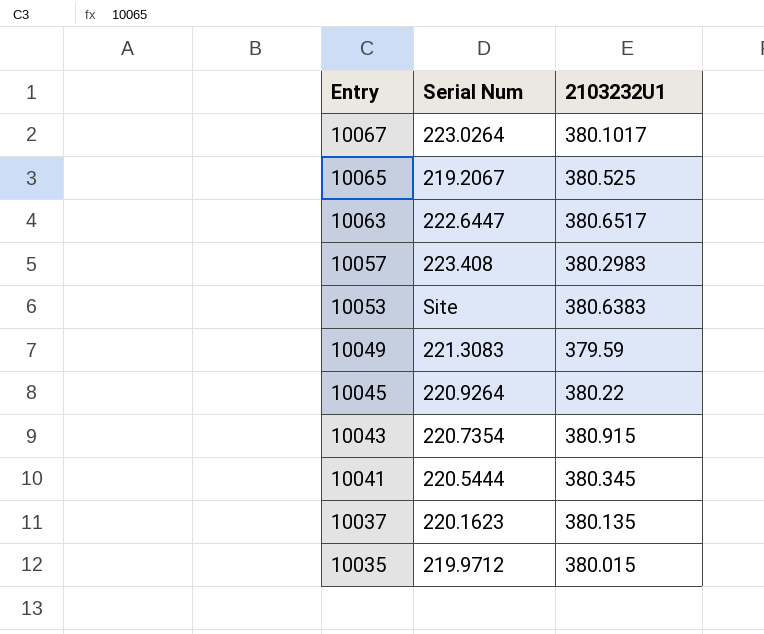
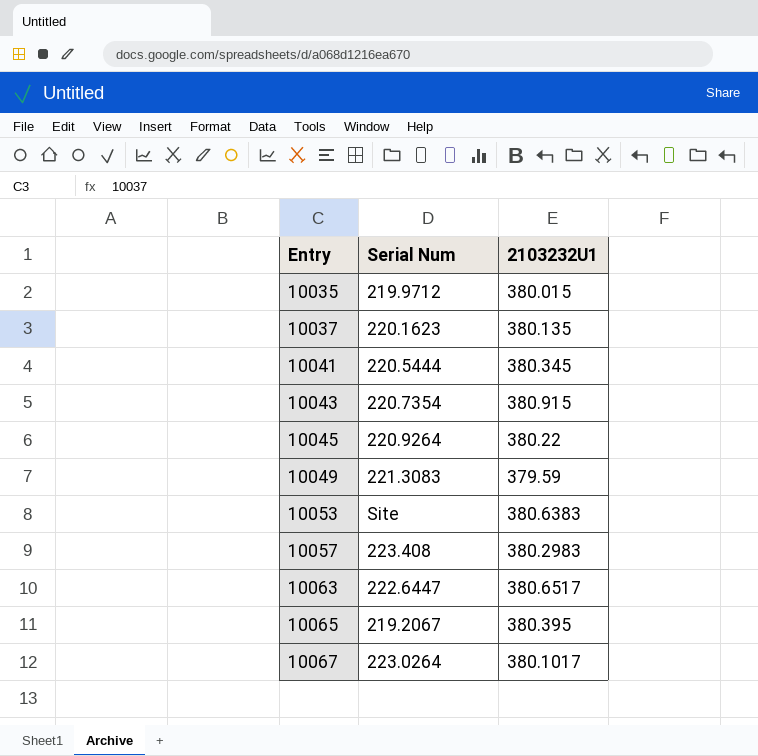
row order: Entry descending -> Entry ascending
10065 | 2103232U1: 380.525 -> 380.395

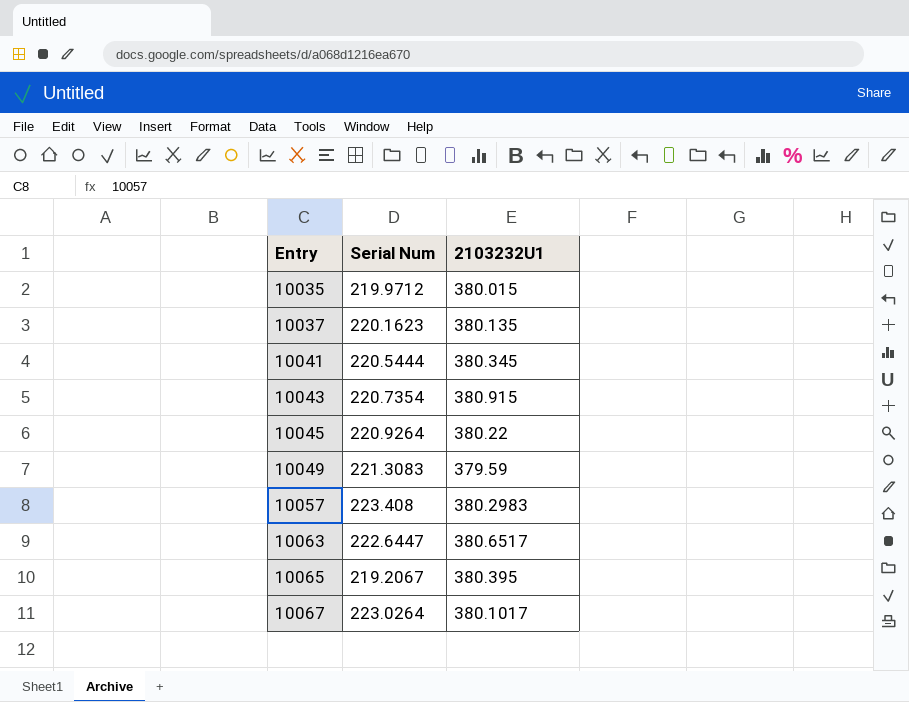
row 10053: Site | 380.6383 -> none

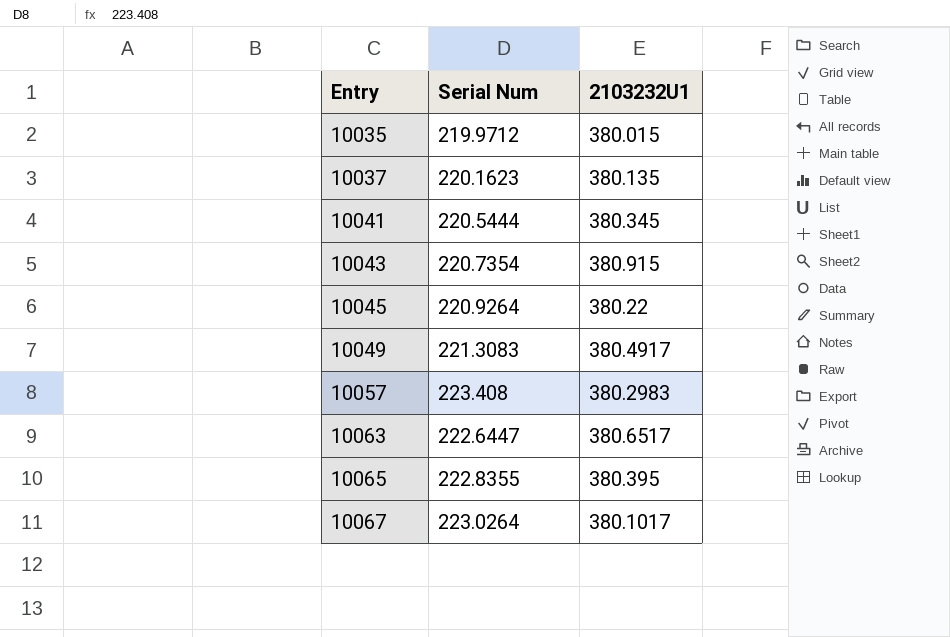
10049 | 2103232U1: 379.59 -> 380.4917
10065 | Serial Num: 219.2067 -> 222.8355

